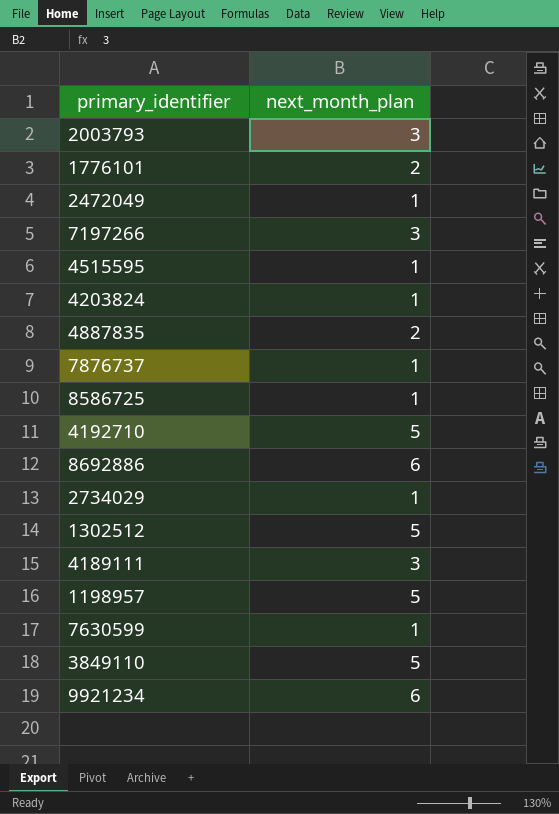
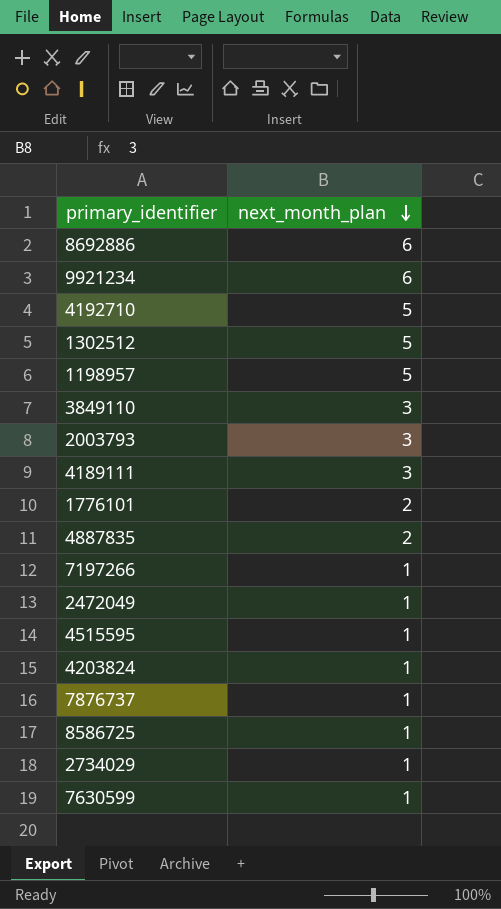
row order: none -> next_month_plan descending
3849110 | next_month_plan: 5 -> 3
7197266 | next_month_plan: 3 -> 1

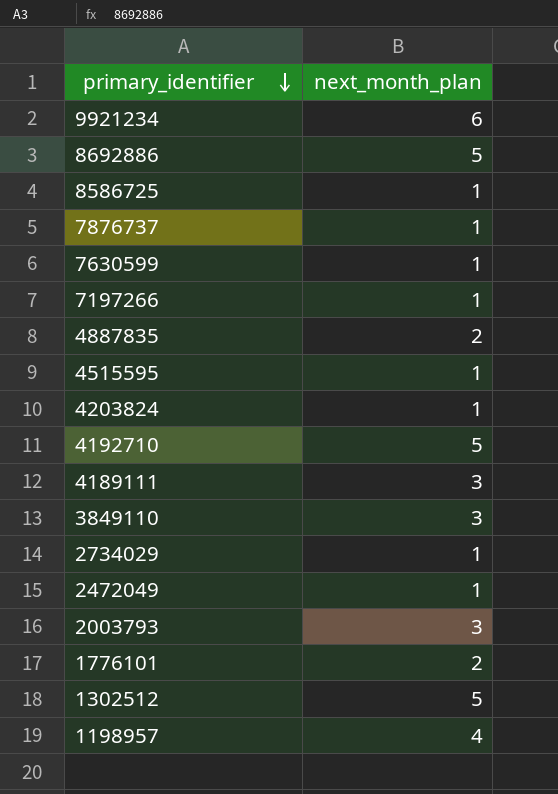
row order: next_month_plan descending -> primary_identifier descending
8692886 | next_month_plan: 6 -> 5
1198957 | next_month_plan: 5 -> 4

